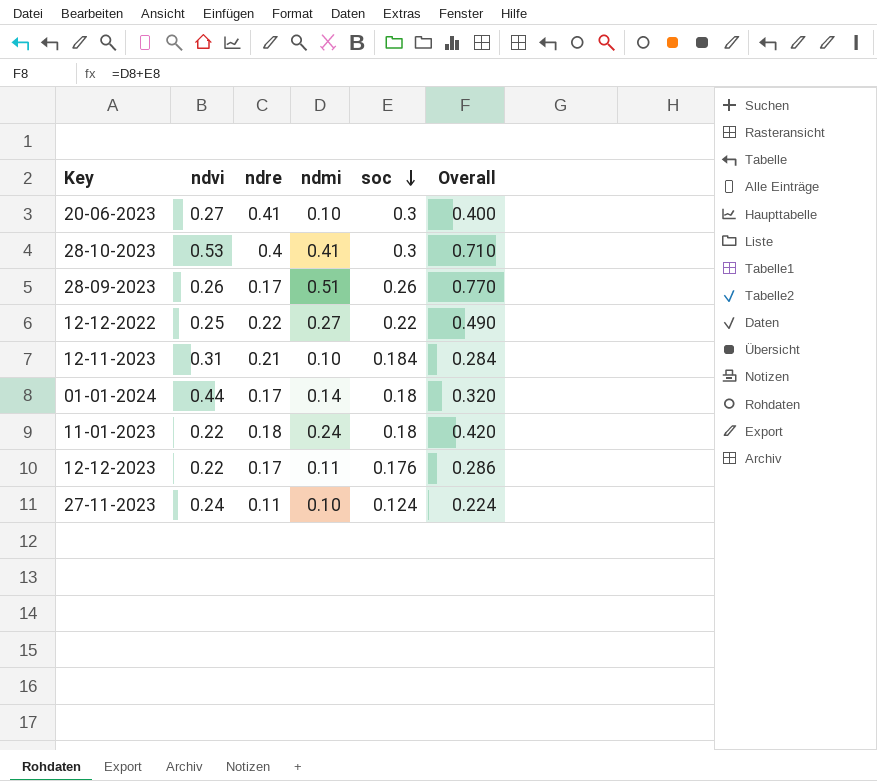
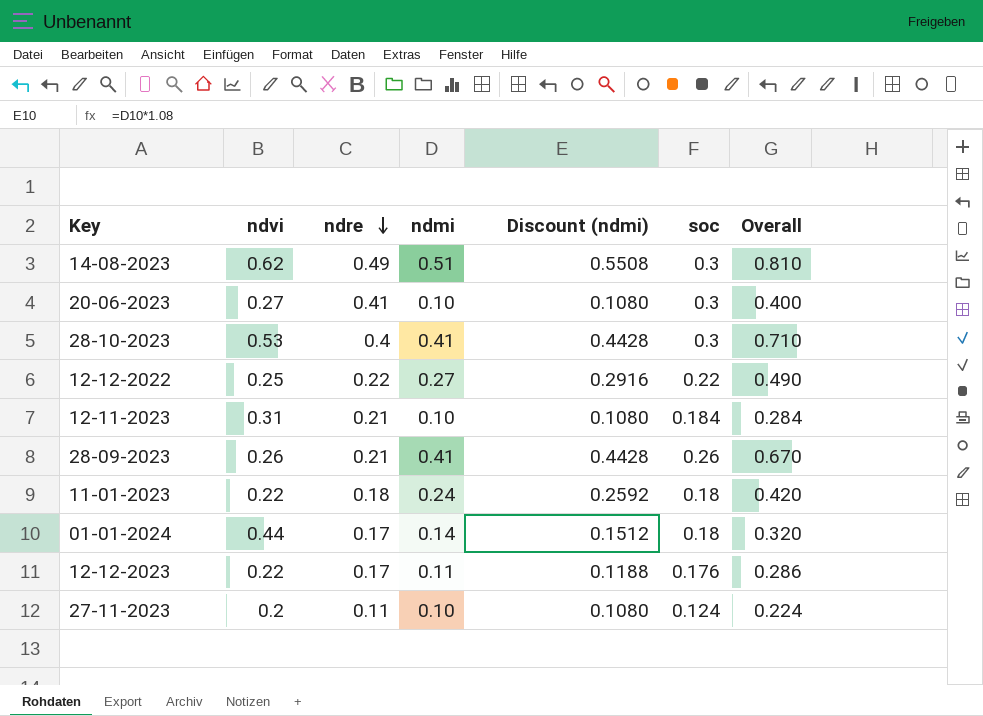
row order: soc descending -> ndre descending
column Discount (ndmi) | formula: none -> [ndmi] * 1.08
row 14-08-2023: none -> 0.62 | 0.49 | 0.51 | 0.5508 | 0.3 | 0.810
28-09-2023 | ndre: 0.17 -> 0.21
28-09-2023 | ndmi: 0.51 -> 0.41
28-09-2023 | Overall: 0.770 -> 0.670
27-11-2023 | ndvi: 0.24 -> 0.2

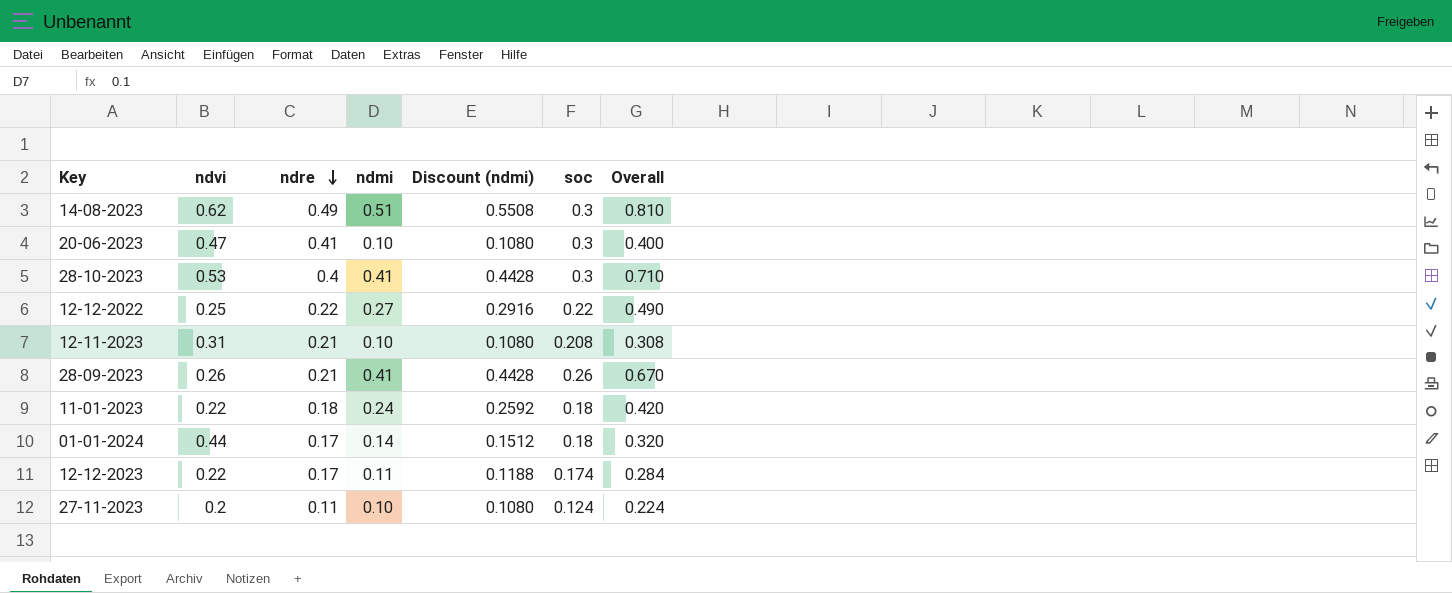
20-06-2023 | ndvi: 0.27 -> 0.47
12-11-2023 | soc: 0.184 -> 0.208
12-11-2023 | Overall: 0.284 -> 0.308
12-12-2023 | soc: 0.176 -> 0.174
12-12-2023 | Overall: 0.286 -> 0.284

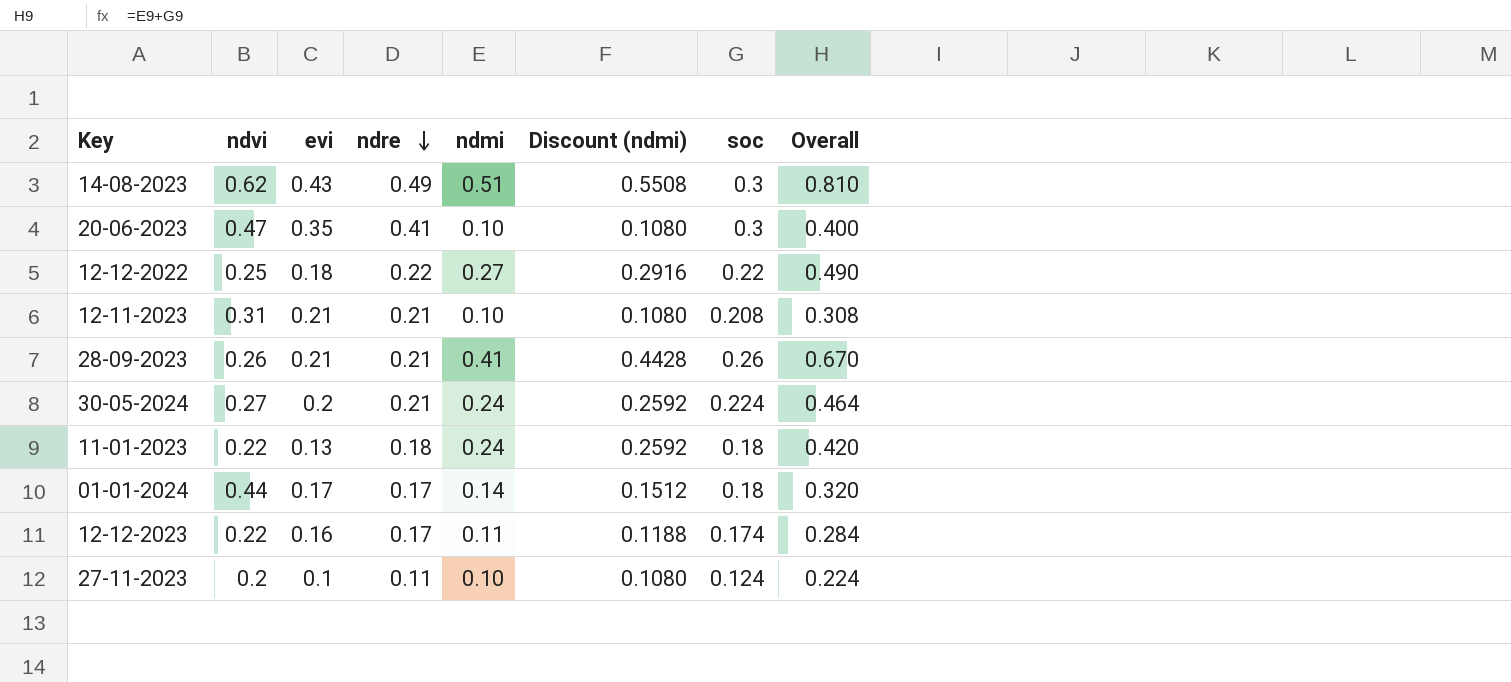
column evi | position: none -> 3
row 28-10-2023: 0.53 | 0.4 | 0.41 | 0.4428 | 0.3 | 0.710 -> none
row 30-05-2024: none -> 0.27 | 0.2 | 0.21 | 0.24 | 0.2592 | 0.224 | 0.464

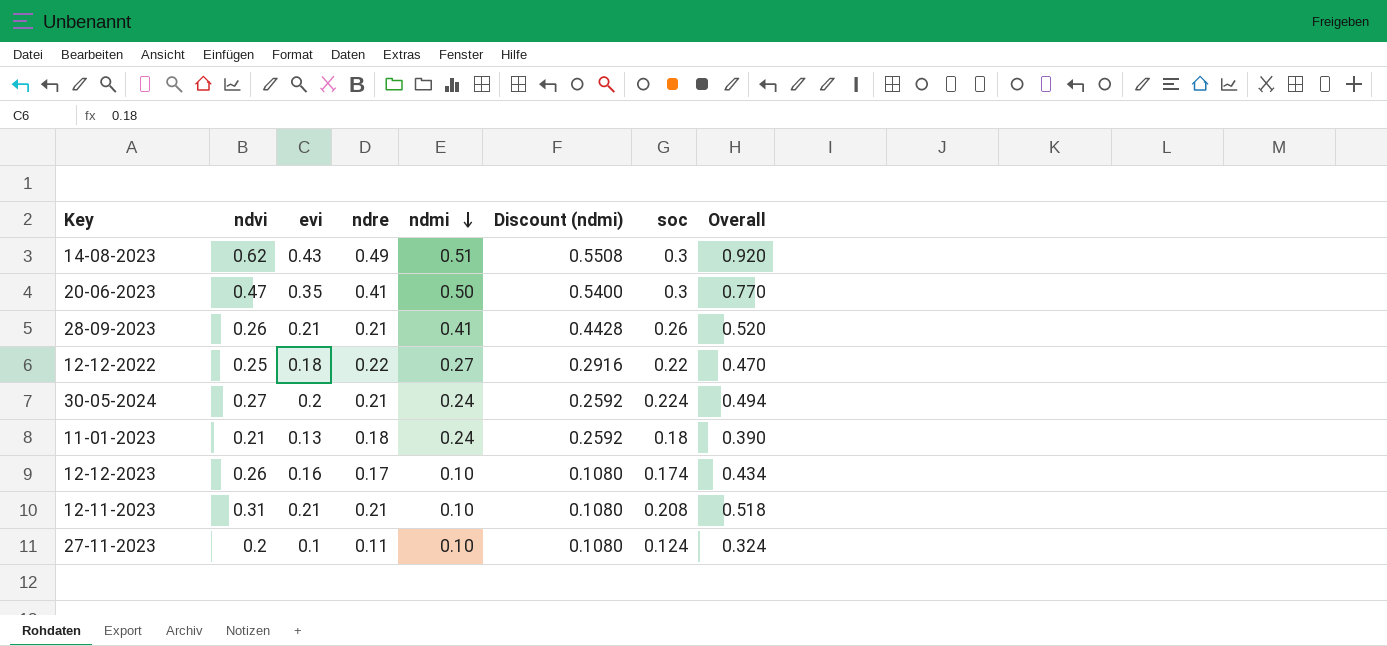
row order: ndre descending -> ndmi descending
column Overall | formula: [ndmi] + [soc] -> [ndvi] + [soc]
row 01-01-2024: 0.44 | 0.17 | 0.17 | 0.14 | 0.1512 | 0.18 | 0.320 -> none
20-06-2023 | ndmi: 0.10 -> 0.50
20-06-2023 | Discount (ndmi): 0.1080 -> 0.5400
11-01-2023 | ndvi: 0.22 -> 0.21
12-12-2023 | ndvi: 0.22 -> 0.26
12-12-2023 | ndmi: 0.11 -> 0.10
12-12-2023 | Discount (ndmi): 0.1188 -> 0.1080

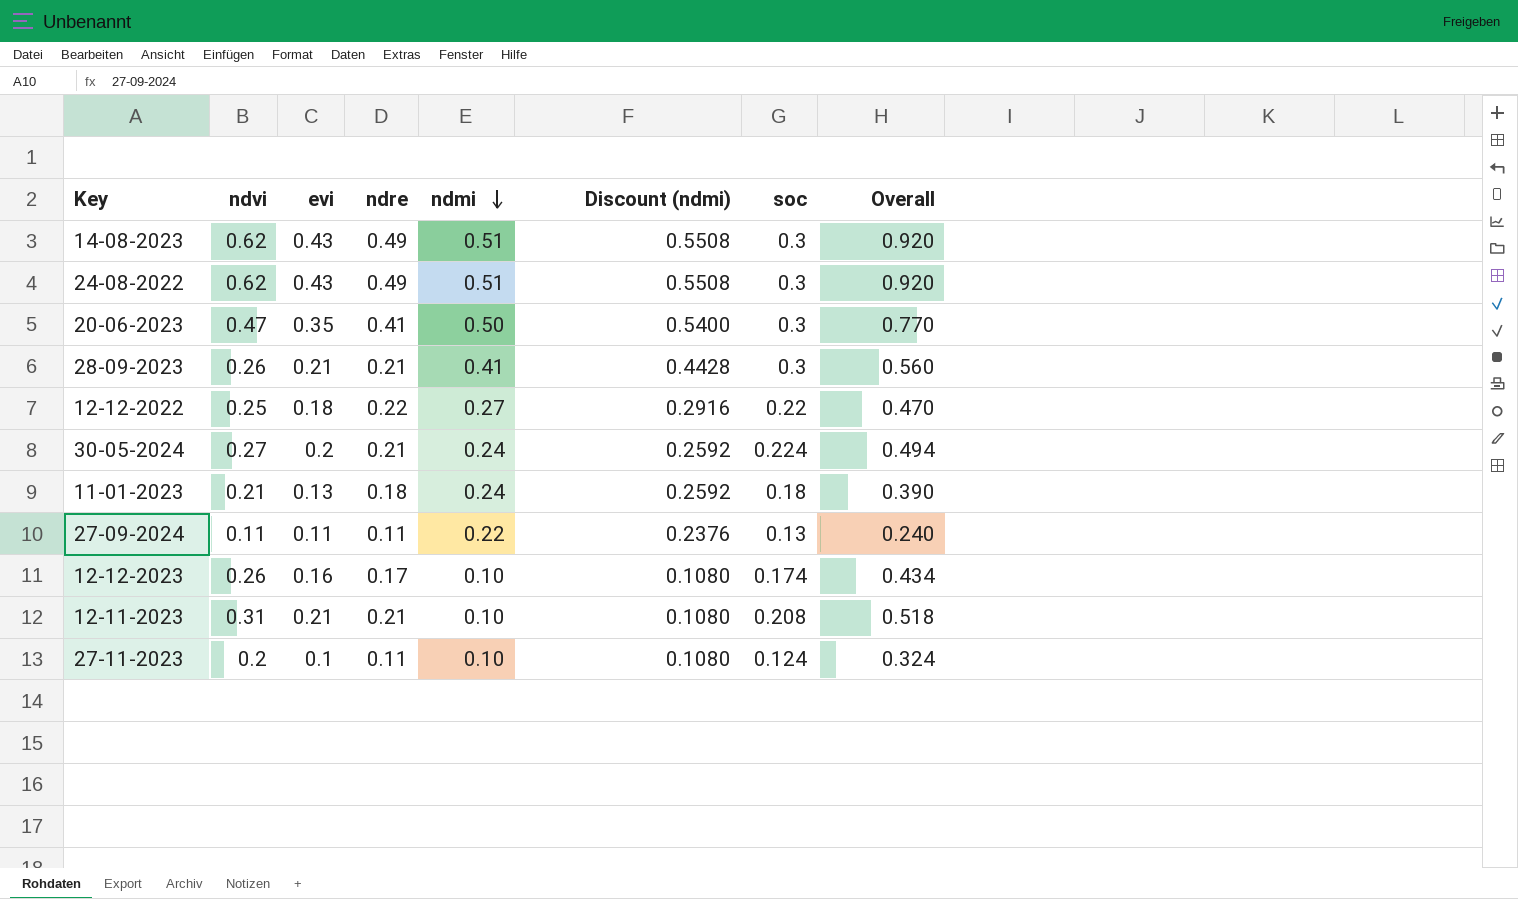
row 24-08-2022: none -> 0.62 | 0.43 | 0.49 | 0.51 | 0.5508 | 0.3 | 0.920
28-09-2023 | soc: 0.26 -> 0.3
28-09-2023 | Overall: 0.520 -> 0.560
row 27-09-2024: none -> 0.11 | 0.11 | 0.11 | 0.22 | 0.2376 | 0.13 | 0.240

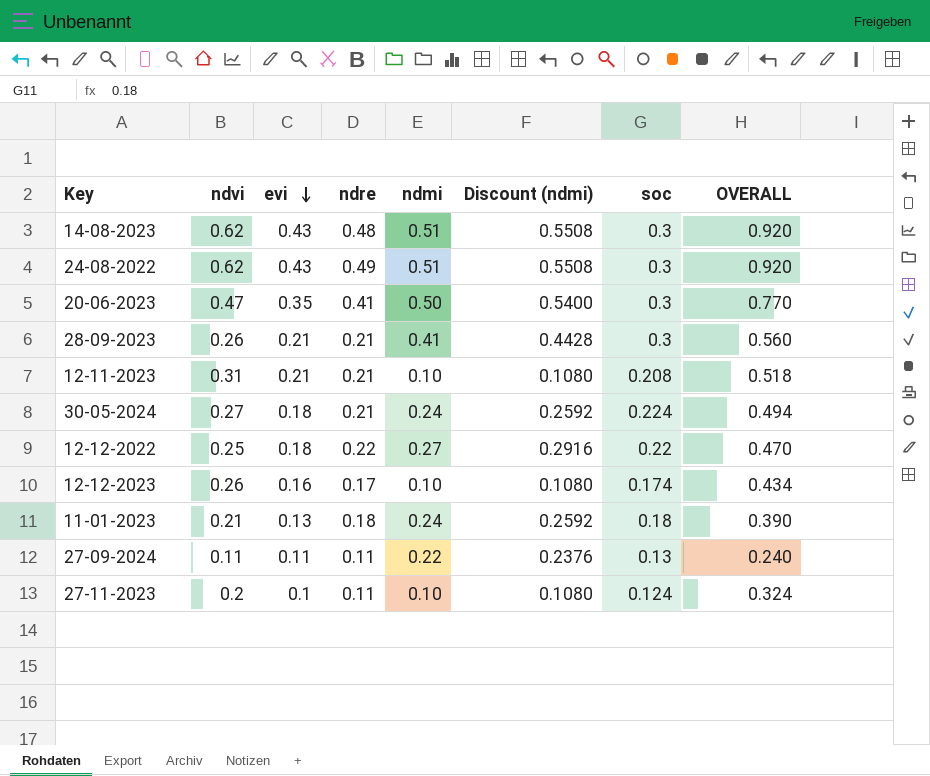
row order: ndmi descending -> evi descending
column name: Overall -> OVERALL
14-08-2023 | ndre: 0.49 -> 0.48
30-05-2024 | evi: 0.2 -> 0.18

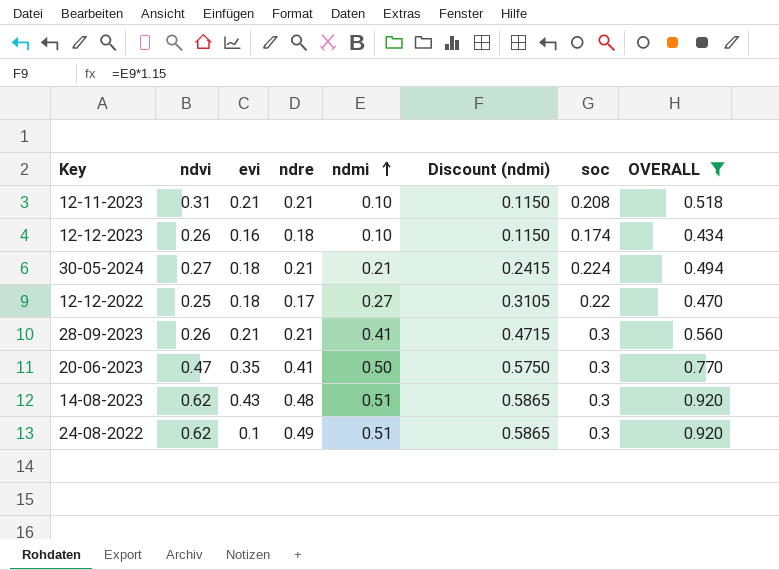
filter: none -> OVERALL >= 0.434
row order: evi descending -> ndmi ascending
column Discount (ndmi) | formula: [ndmi] * 1.08 -> [ndmi] * 1.15
12-12-2023 | ndre: 0.17 -> 0.18
30-05-2024 | ndmi: 0.24 -> 0.21
12-12-2022 | ndre: 0.22 -> 0.17
24-08-2022 | evi: 0.43 -> 0.1

